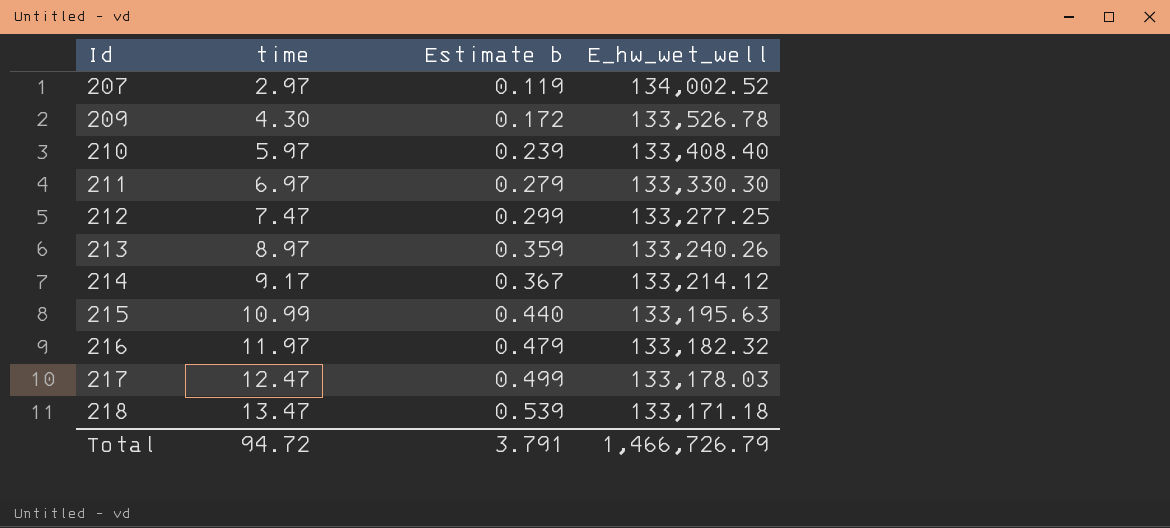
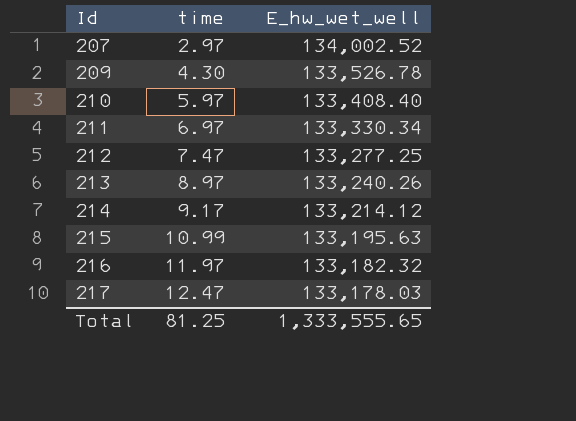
column Estimate b | formula: [time] * 0.04 -> none
row 218: 13.47 | 0.539 | 133,171.18 -> none
211 | E_hw_wet_well: 133,330.30 -> 133,330.34
Total | time: 94.72 -> 81.25
Total | E_hw_wet_well: 1,466,726.79 -> 1,333,555.65

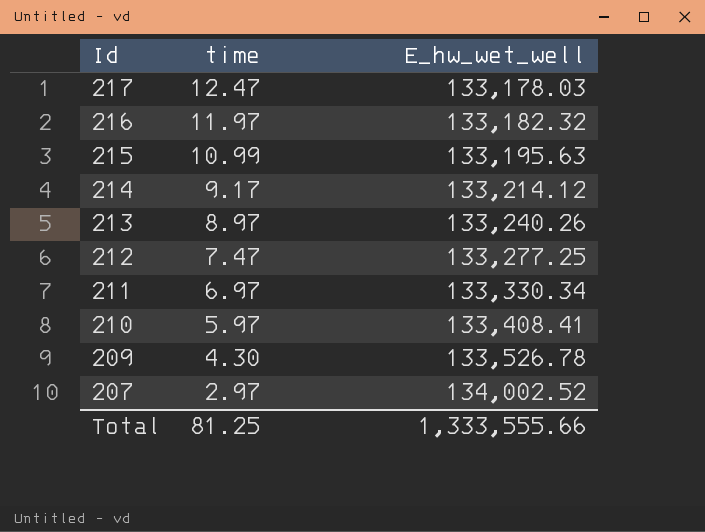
row order: Id ascending -> Id descending
210 | E_hw_wet_well: 133,408.40 -> 133,408.41
Total | E_hw_wet_well: 1,333,555.65 -> 1,333,555.66

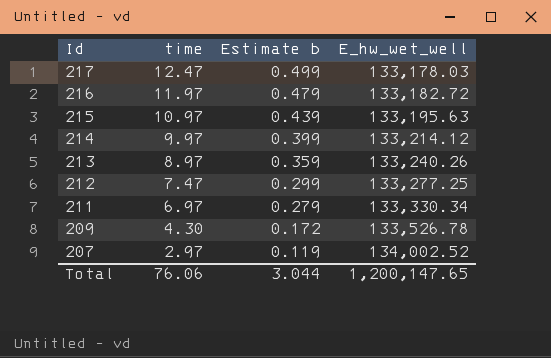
column Estimate b | formula: none -> [time] * 0.04
row 210: 5.97 | 133,408.41 -> none
216 | E_hw_wet_well: 133,182.32 -> 133,182.72
215 | time: 10.99 -> 10.97
214 | time: 9.17 -> 9.97
Total | time: 81.25 -> 76.06
Total | E_hw_wet_well: 1,333,555.66 -> 1,200,147.65

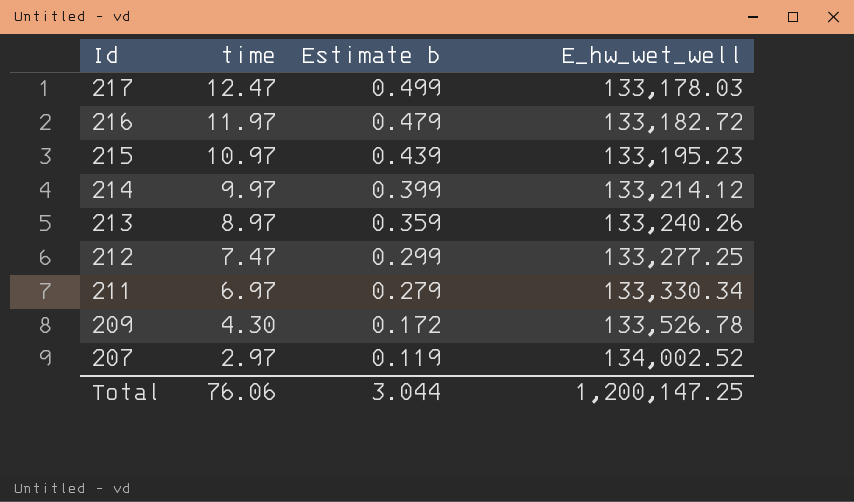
215 | E_hw_wet_well: 133,195.63 -> 133,195.23
Total | E_hw_wet_well: 1,200,147.65 -> 1,200,147.25

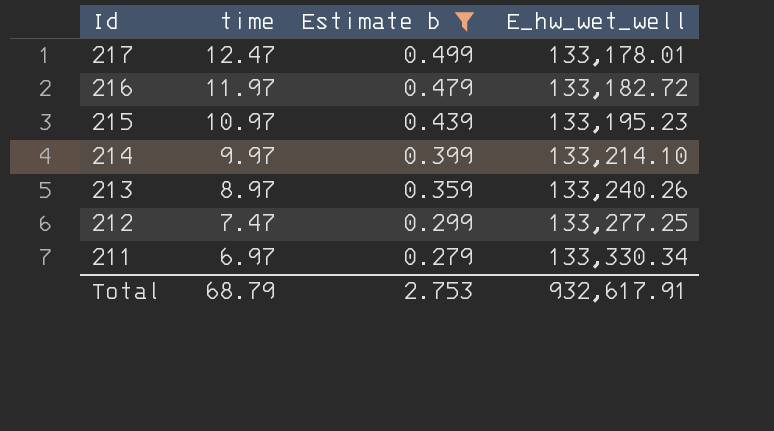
filter: none -> Estimate b >= 0.279
217 | E_hw_wet_well: 133,178.03 -> 133,178.01
214 | E_hw_wet_well: 133,214.12 -> 133,214.10
Total | time: 76.06 -> 68.79
Total | Estimate b: 3.044 -> 2.753
Total | E_hw_wet_well: 1,200,147.25 -> 932,617.91

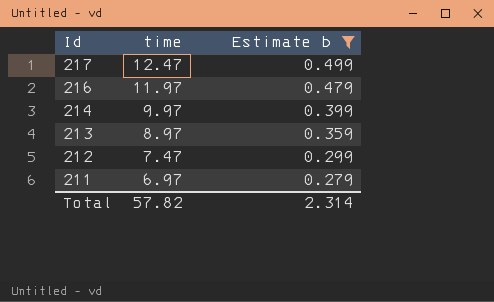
column E_hw_wet_well | position: 4 -> none
row 215: 10.97 | 0.439 | 133,195.23 -> none
Total | time: 68.79 -> 57.82
Total | Estimate b: 2.753 -> 2.314

